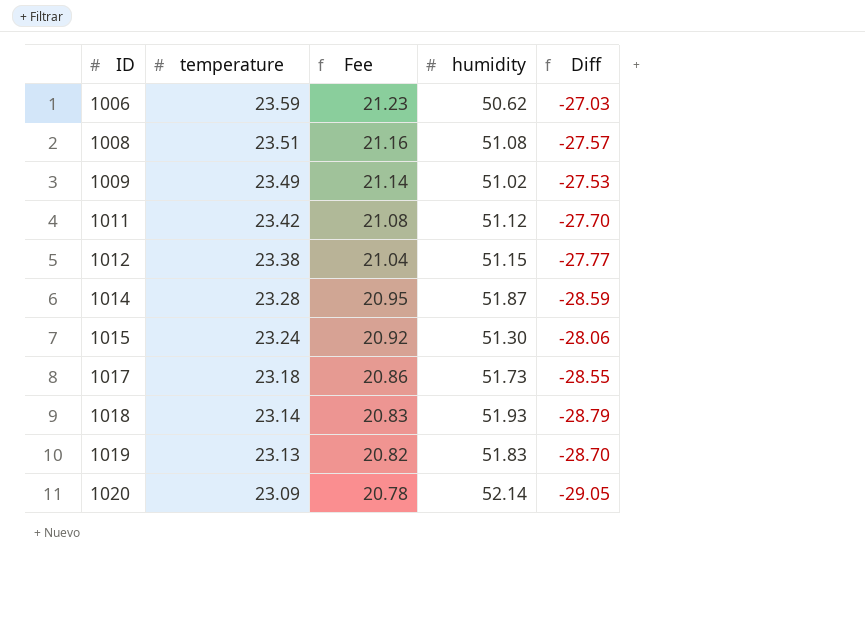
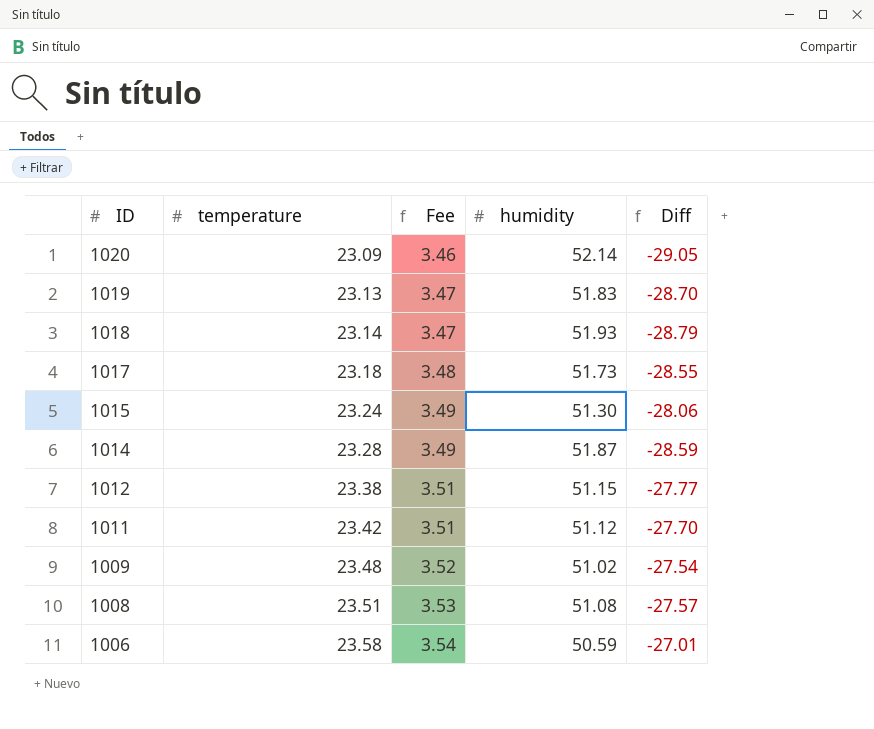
row order: ID ascending -> ID descending
column Fee | formula: [temperature] * 0.9 -> [temperature] * 0.15
1009 | temperature: 23.49 -> 23.48
1009 | Diff: -27.53 -> -27.54
1006 | temperature: 23.59 -> 23.58
1006 | humidity: 50.62 -> 50.59
1006 | Diff: -27.03 -> -27.01

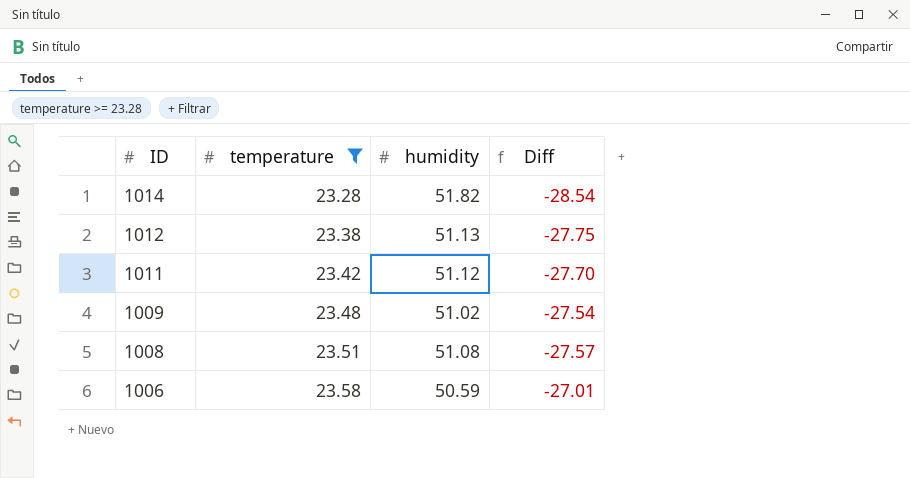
filter: none -> temperature >= 23.28
column Fee | formula: [temperature] * 0.15 -> none
1014 | humidity: 51.87 -> 51.82
1014 | Diff: -28.59 -> -28.54
1012 | humidity: 51.15 -> 51.13
1012 | Diff: -27.77 -> -27.75

